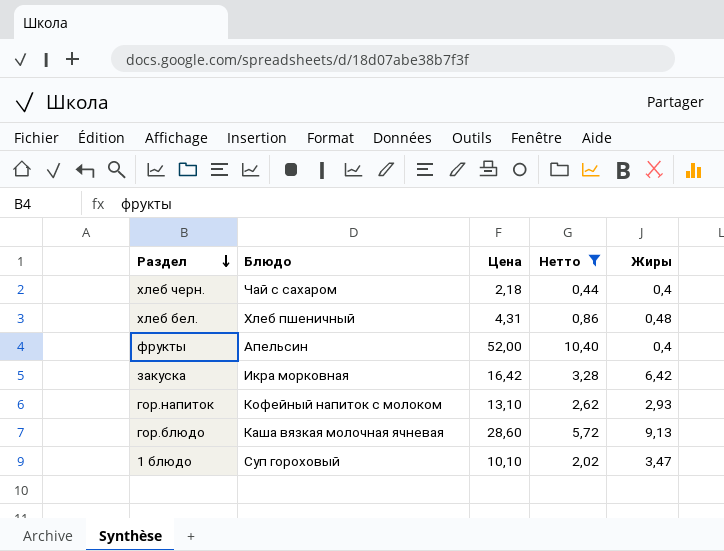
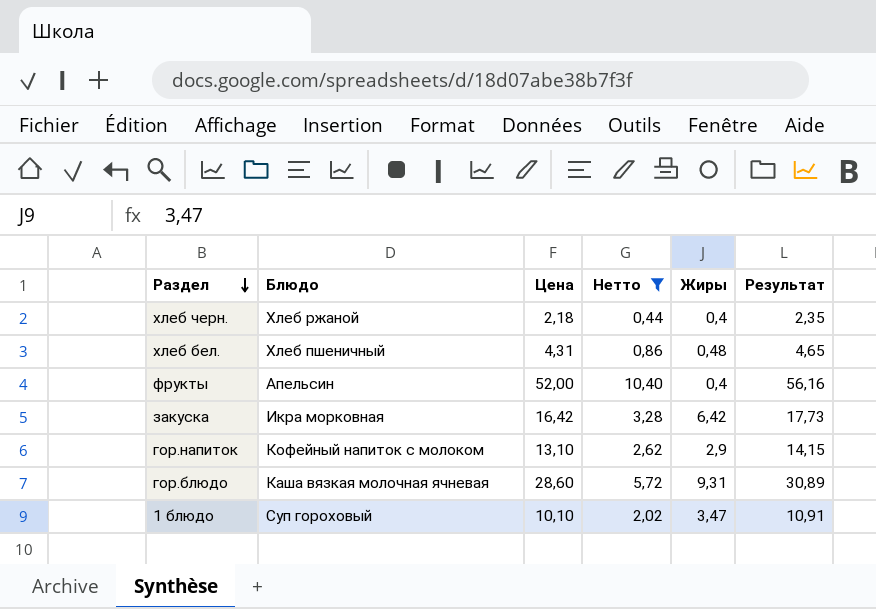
column Результат | formula: none -> [Цена] * 1,08
хлеб черн. | Блюдо: Чай с сахаром -> Хлеб ржаной
гор.напиток | Жиры: 2,93 -> 2,9
гор.блюдо | Жиры: 9,13 -> 9,31

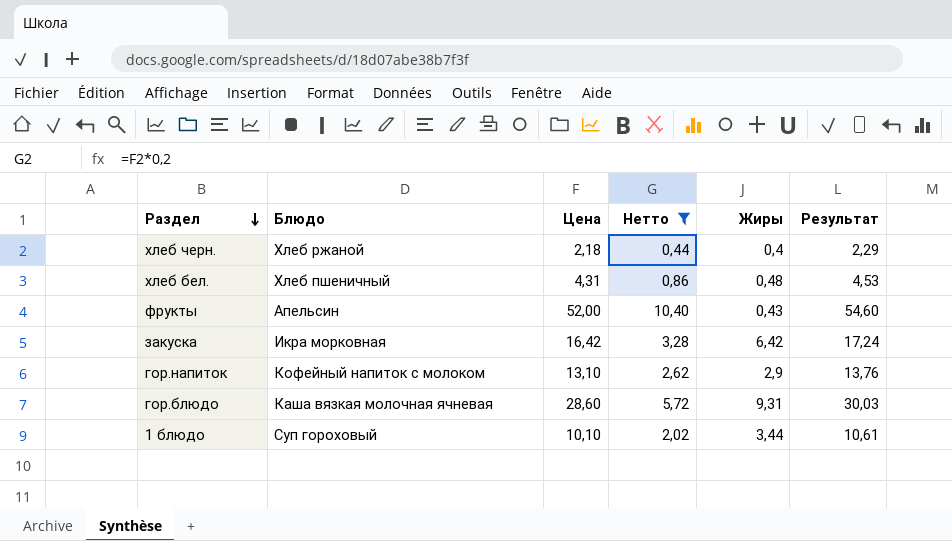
column Результат | formula: [Цена] * 1,08 -> [Цена] * 1,05
фрукты | Жиры: 0,4 -> 0,43
1 блюдо | Жиры: 3,47 -> 3,44

